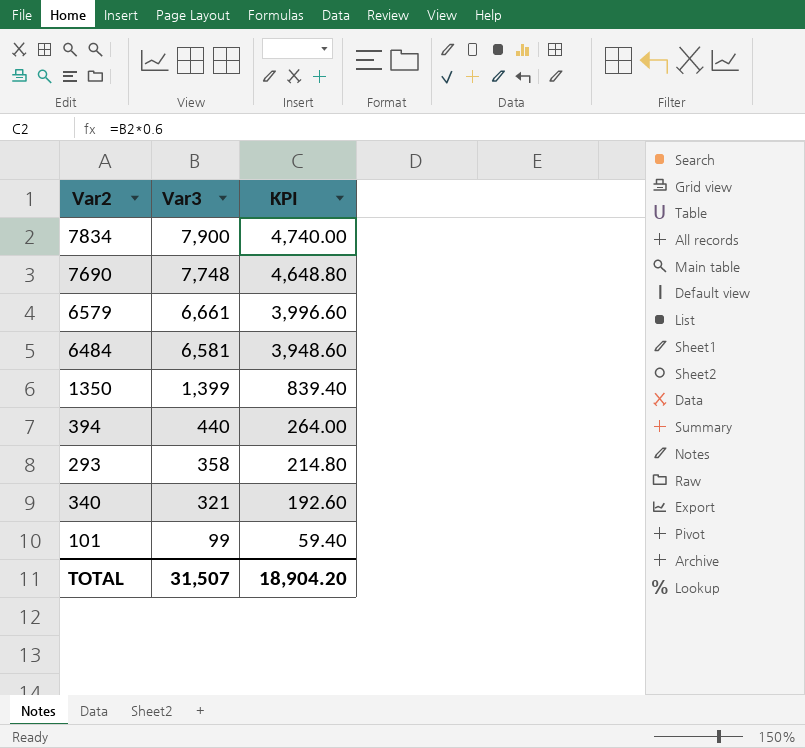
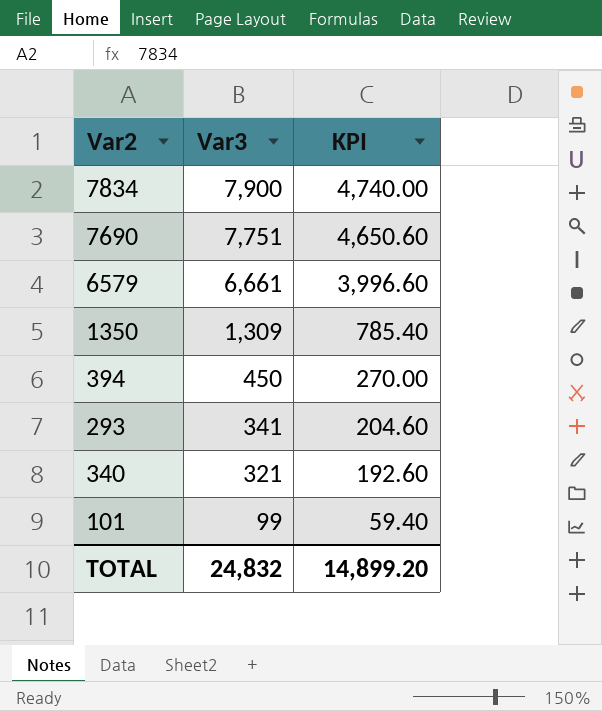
row 6484: 6,581 | 3,948.60 -> none
7690 | Var3: 7,748 -> 7,751
7690 | KPI: 4,648.80 -> 4,650.60
1350 | Var3: 1,399 -> 1,309
1350 | KPI: 839.40 -> 785.40
394 | Var3: 440 -> 450
394 | KPI: 264.00 -> 270.00
293 | Var3: 358 -> 341
293 | KPI: 214.80 -> 204.60
TOTAL | Var3: 31,507 -> 24,832
TOTAL | KPI: 18,904.20 -> 14,899.20

